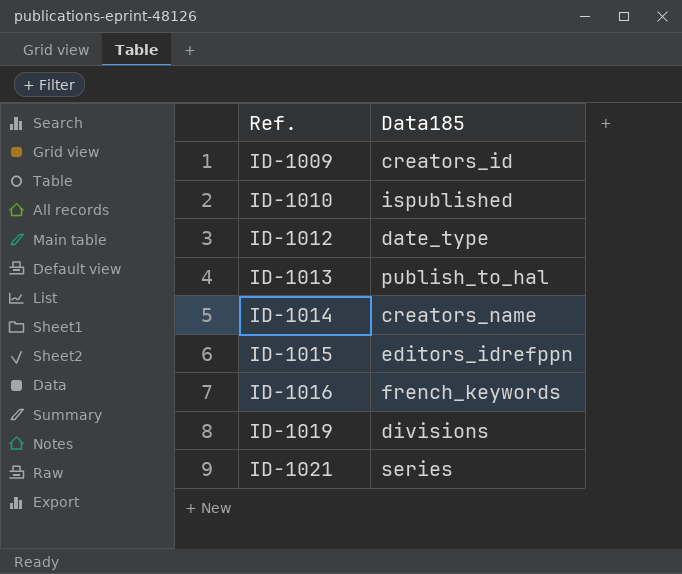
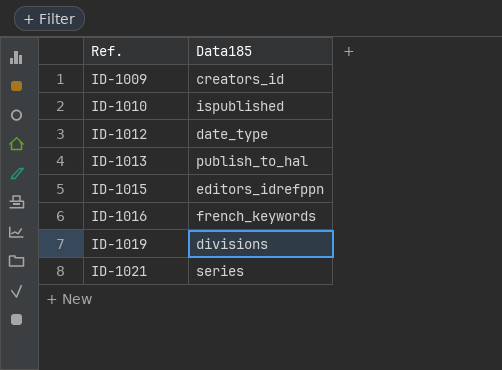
row ID-1014: creators_name -> none

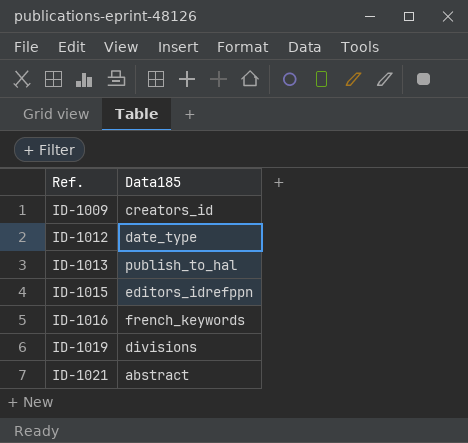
row ID-1010: ispublished -> none
ID-1021 | Data185: series -> abstract

